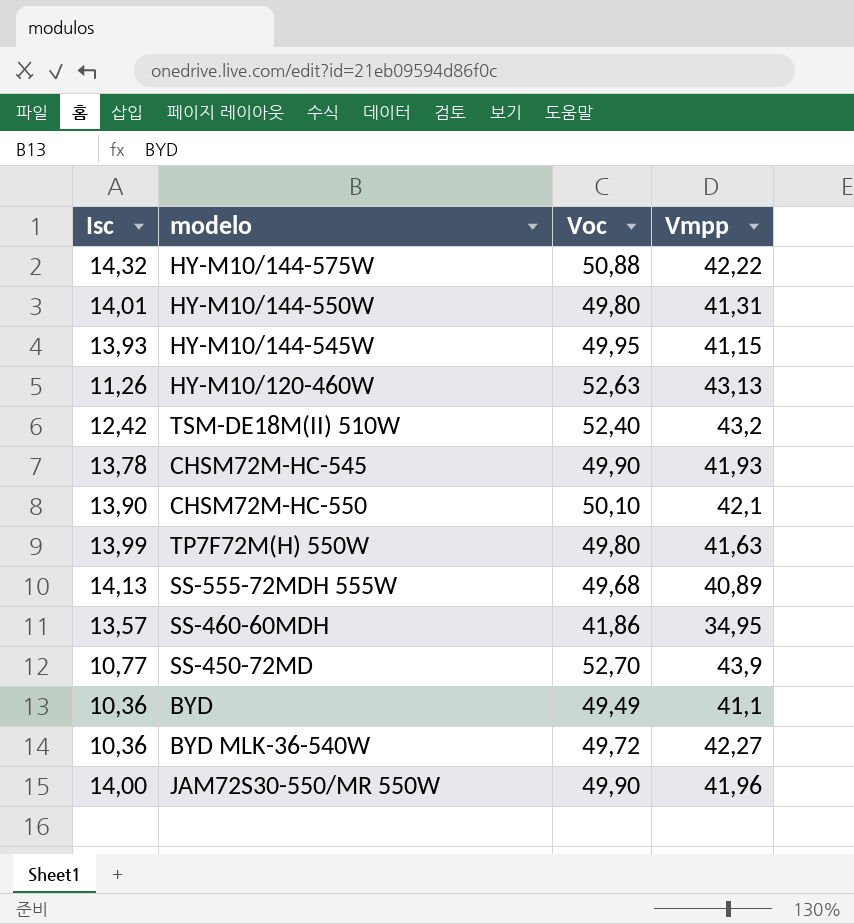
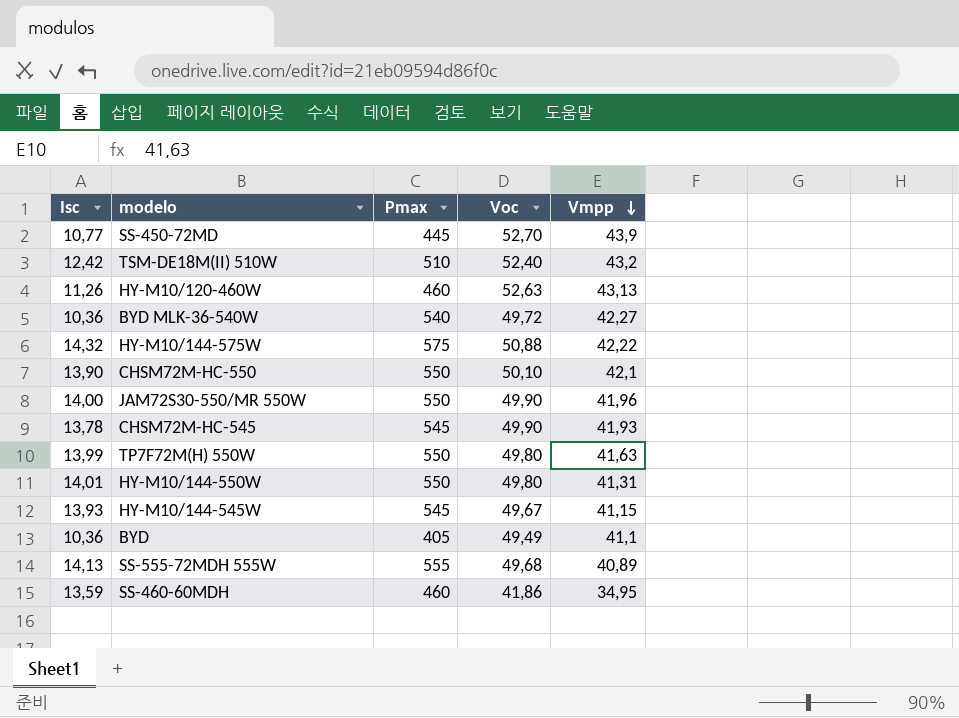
row order: none -> Vmpp descending
column Pmax | position: none -> 3
HY-M10/144-545W | Voc: 49,95 -> 49,67
SS-460-60MDH | Isc: 13,57 -> 13,59

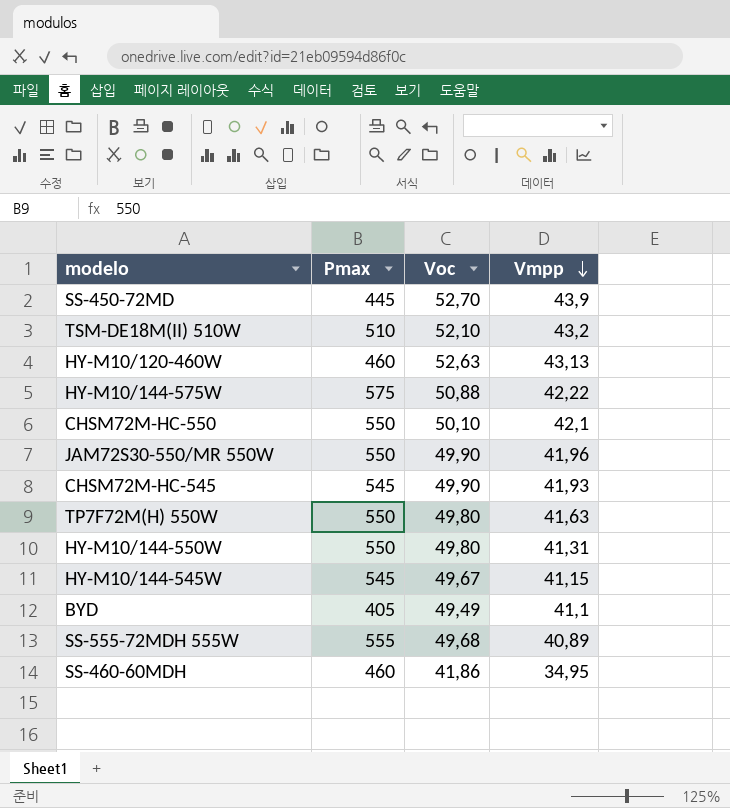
column Isc | position: 1 -> none
row BYD MLK-36-540W: 10,36 | 540 | 49,72 | 42,27 -> none
TSM-DE18M(II) 510W | Voc: 52,40 -> 52,10

